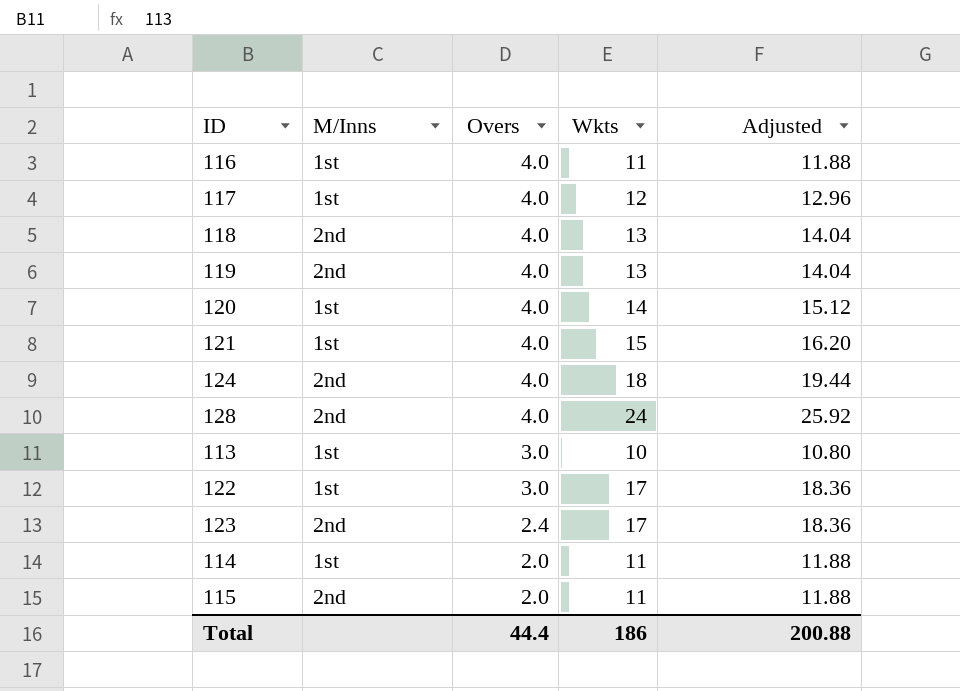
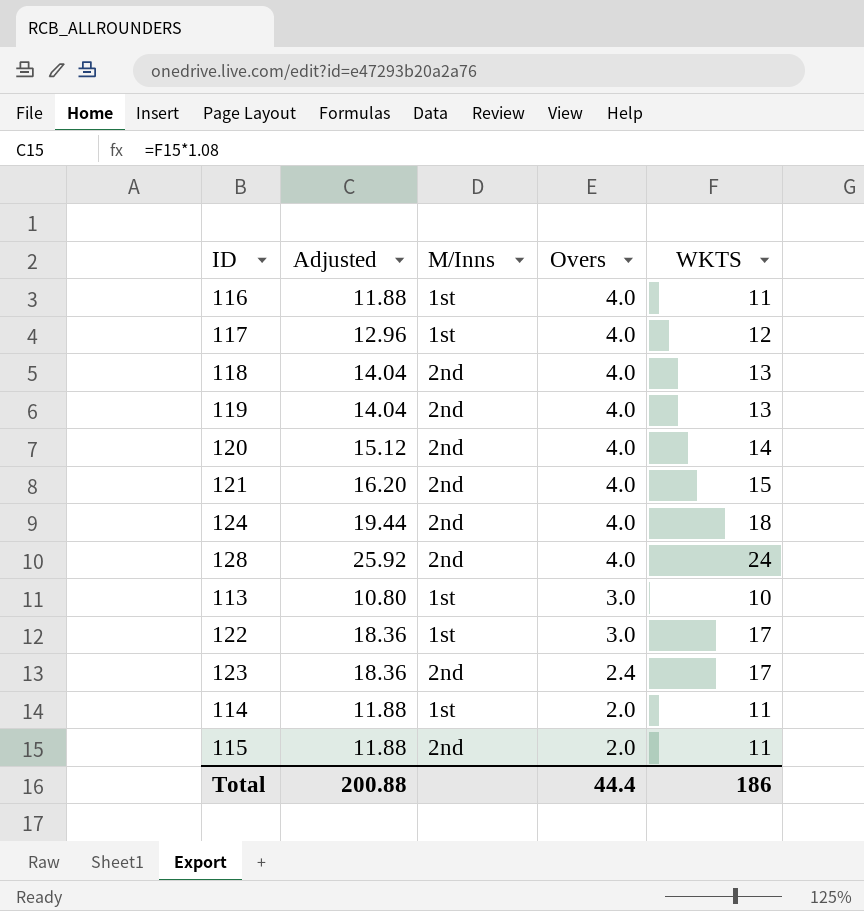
column Adjusted | position: 5 -> 2
column name: Wkts -> WKTS
120 | M/Inns: 1st -> 2nd
121 | M/Inns: 1st -> 2nd

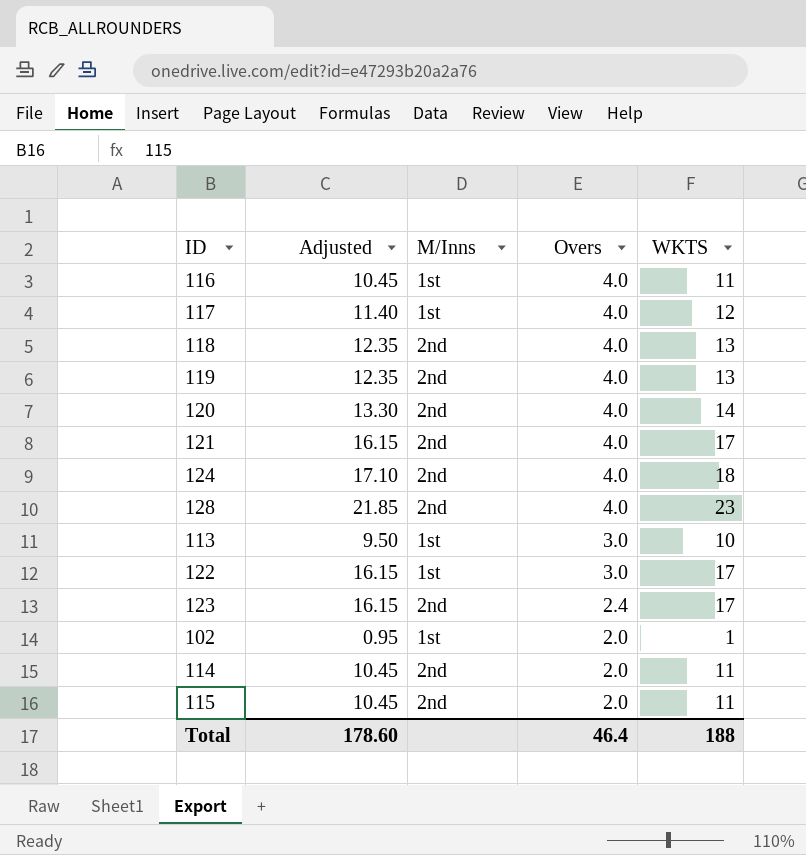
column Adjusted | formula: [WKTS] * 1.08 -> [WKTS] * 0.95
121 | WKTS: 15 -> 17
128 | WKTS: 24 -> 23
row 102: none -> 0.95 | 1st | 2.0 | 1
114 | M/Inns: 1st -> 2nd
Total | Adjusted: 200.88 -> 178.60
Total | Overs: 44.4 -> 46.4
Total | WKTS: 186 -> 188

